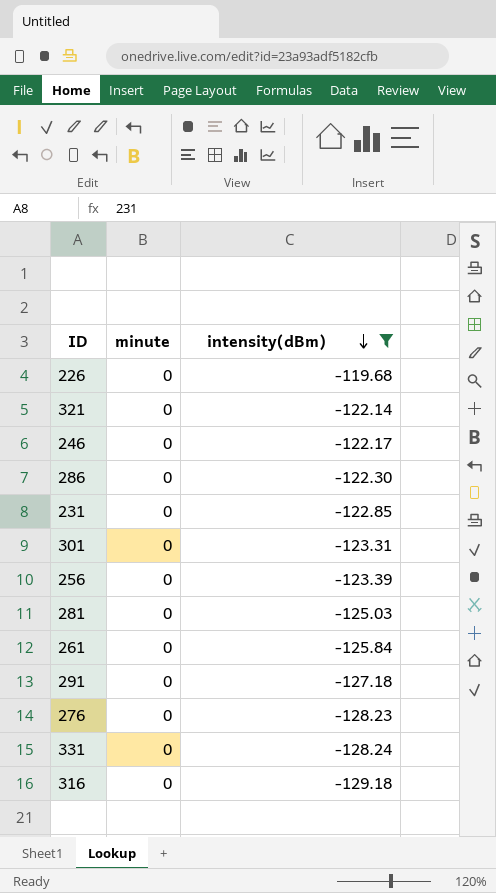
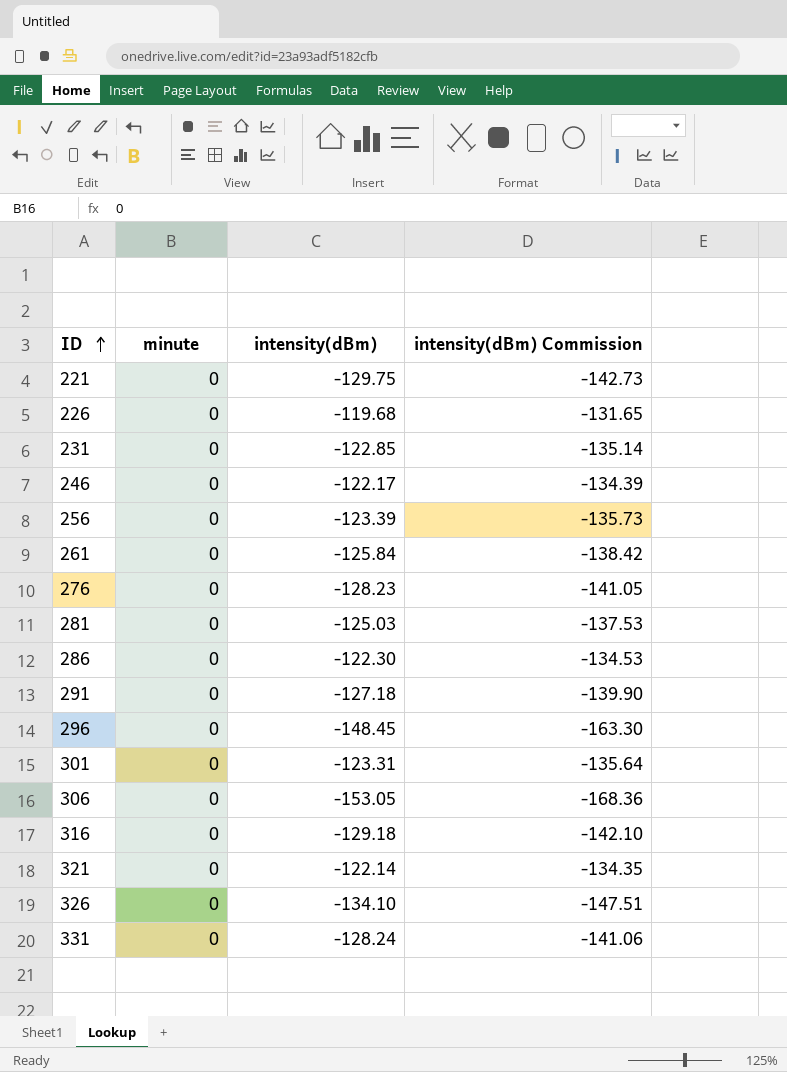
filter: intensity(dBm) >= -129.18 -> none
row order: intensity(dBm) descending -> ID ascending
column intensity(dBm) Commission | formula: none -> [intensity(dBm)] * 1.1

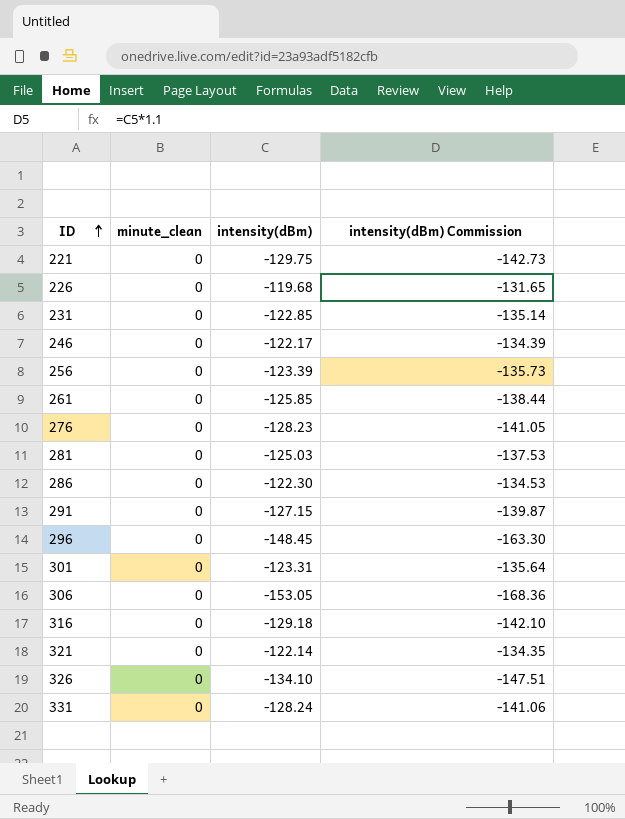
column name: minute -> minute_clean
261 | intensity(dBm): -125.84 -> -125.85
261 | intensity(dBm) Commission: -138.42 -> -138.44
291 | intensity(dBm): -127.18 -> -127.15
291 | intensity(dBm) Commission: -139.90 -> -139.87

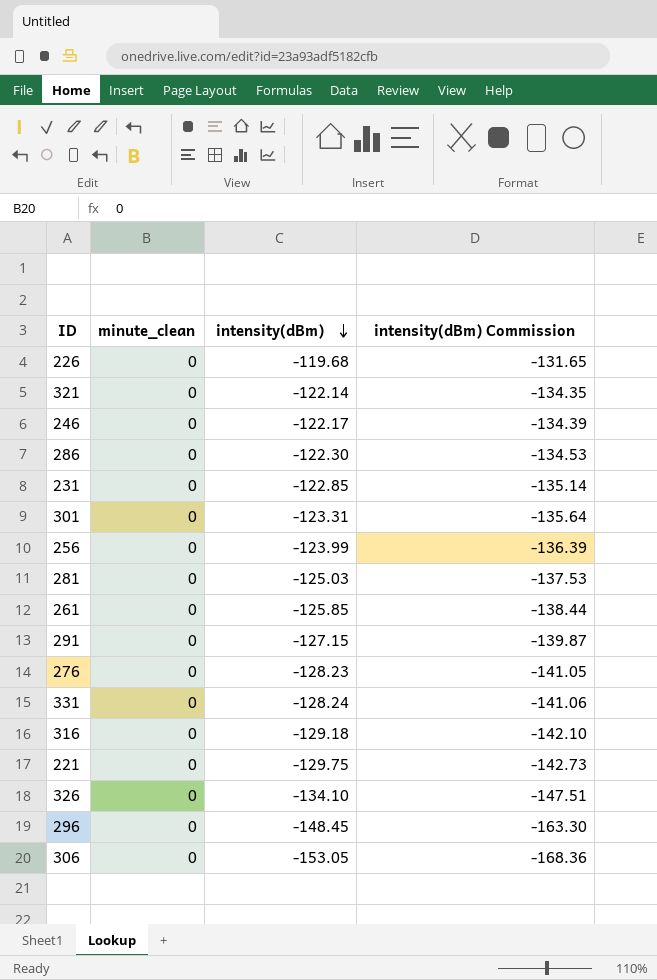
row order: ID ascending -> intensity(dBm) descending
256 | intensity(dBm): -123.39 -> -123.99
256 | intensity(dBm) Commission: -135.73 -> -136.39

